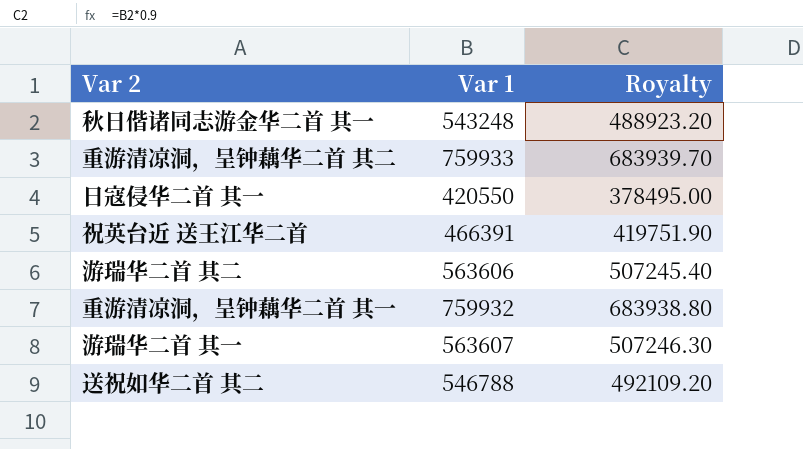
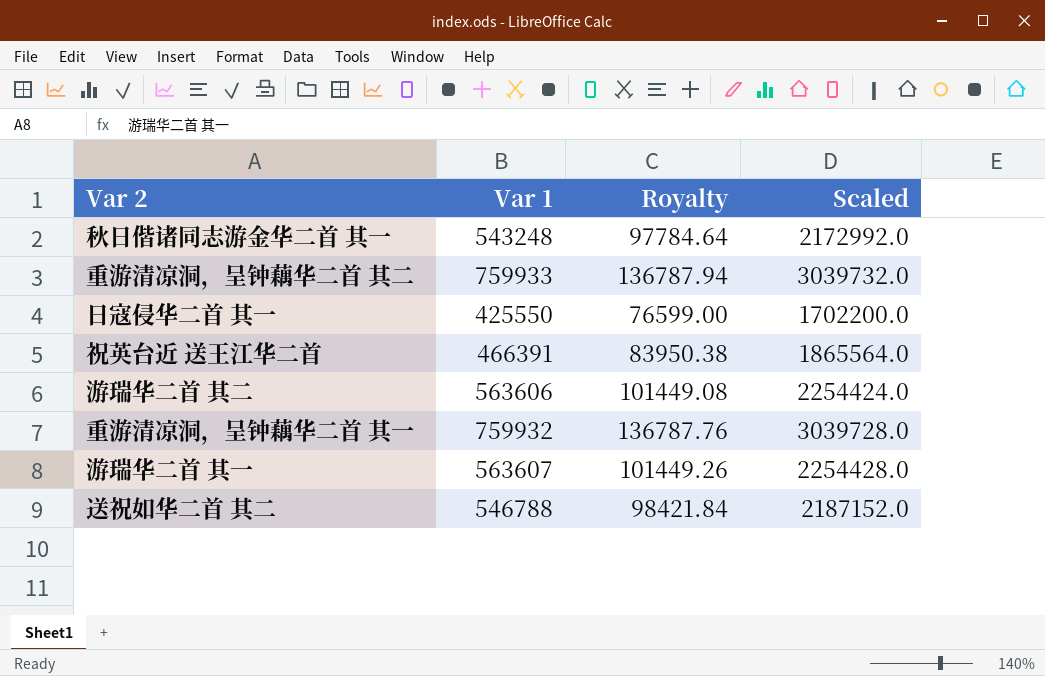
column Royalty | formula: [Var 1] * 0.9 -> [Var 1] * 0.18
column Scaled | formula: none -> [Var 1] * 4
日寇侵华二首 其一 | Var 1: 420550 -> 425550

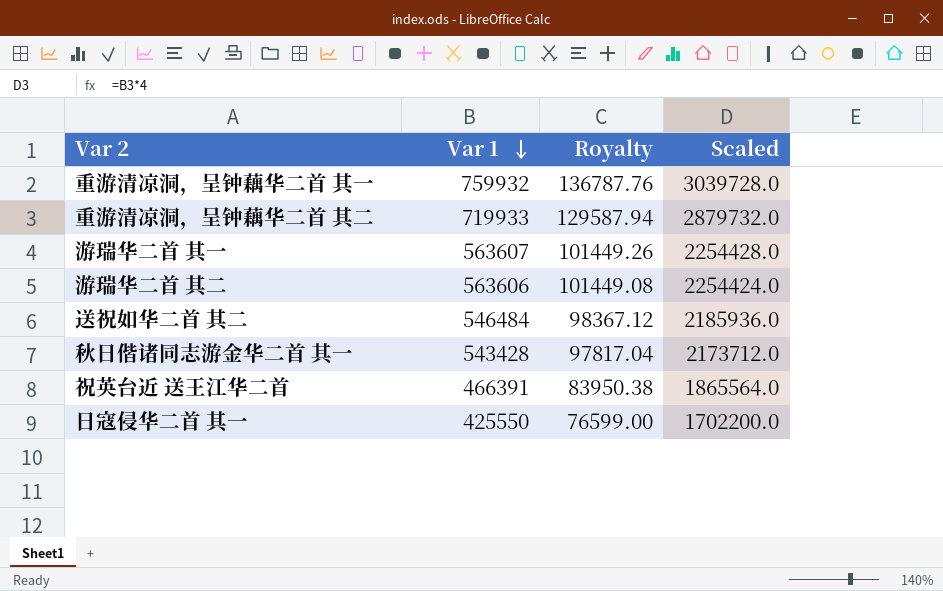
row order: none -> Var 1 descending
重游清凉洞，呈钟藕华二首 其二 | Var 1: 759933 -> 719933
重游清凉洞，呈钟藕华二首 其二 | Royalty: 136787.94 -> 129587.94
重游清凉洞，呈钟藕华二首 其二 | Scaled: 3039732.0 -> 2879732.0
送祝如华二首 其二 | Var 1: 546788 -> 546484
送祝如华二首 其二 | Royalty: 98421.84 -> 98367.12
送祝如华二首 其二 | Scaled: 2187152.0 -> 2185936.0
秋日偕诸同志游金华二首 其一 | Var 1: 543248 -> 543428
秋日偕诸同志游金华二首 其一 | Royalty: 97784.64 -> 97817.04
秋日偕诸同志游金华二首 其一 | Scaled: 2172992.0 -> 2173712.0

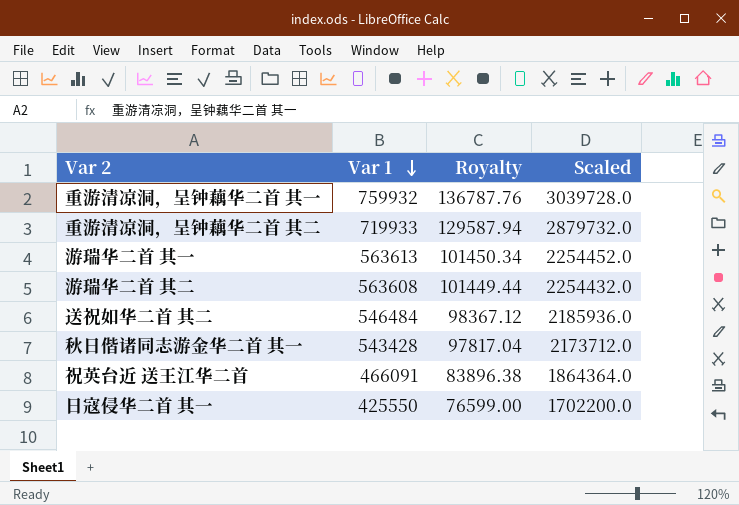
游瑞华二首 其一 | Var 1: 563607 -> 563613
游瑞华二首 其一 | Royalty: 101449.26 -> 101450.34
游瑞华二首 其一 | Scaled: 2254428.0 -> 2254452.0
游瑞华二首 其二 | Var 1: 563606 -> 563608
游瑞华二首 其二 | Royalty: 101449.08 -> 101449.44
游瑞华二首 其二 | Scaled: 2254424.0 -> 2254432.0
祝英台近 送王江华二首 | Var 1: 466391 -> 466091
祝英台近 送王江华二首 | Royalty: 83950.38 -> 83896.38
祝英台近 送王江华二首 | Scaled: 1865564.0 -> 1864364.0

